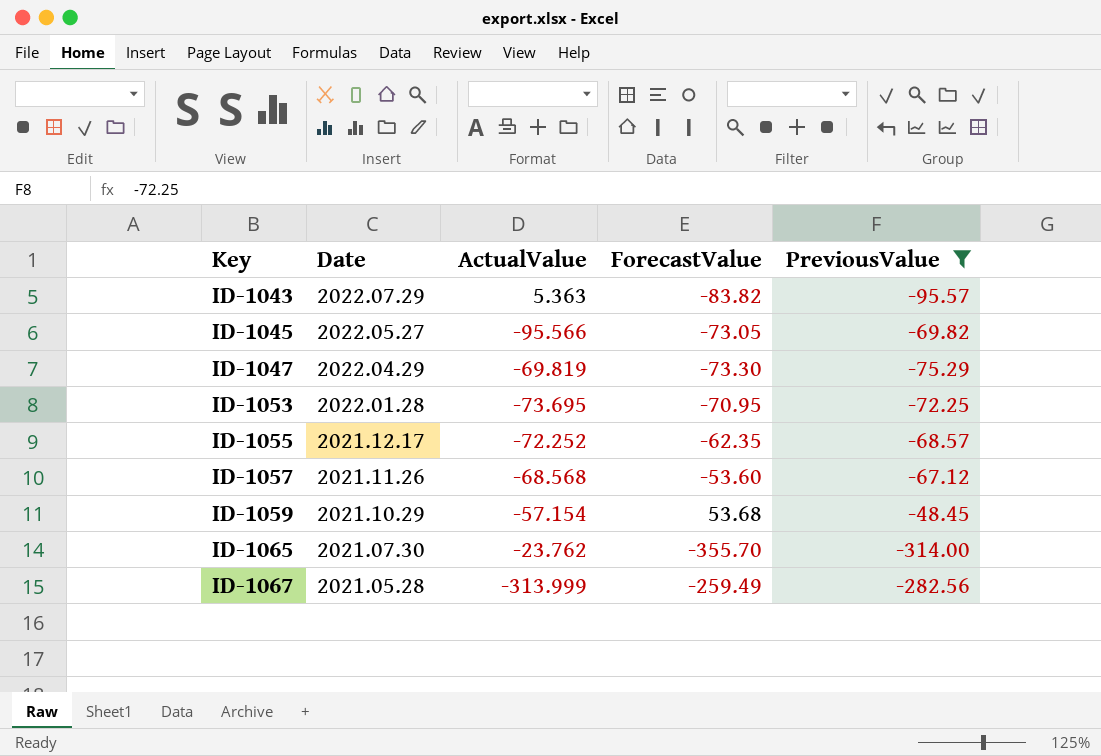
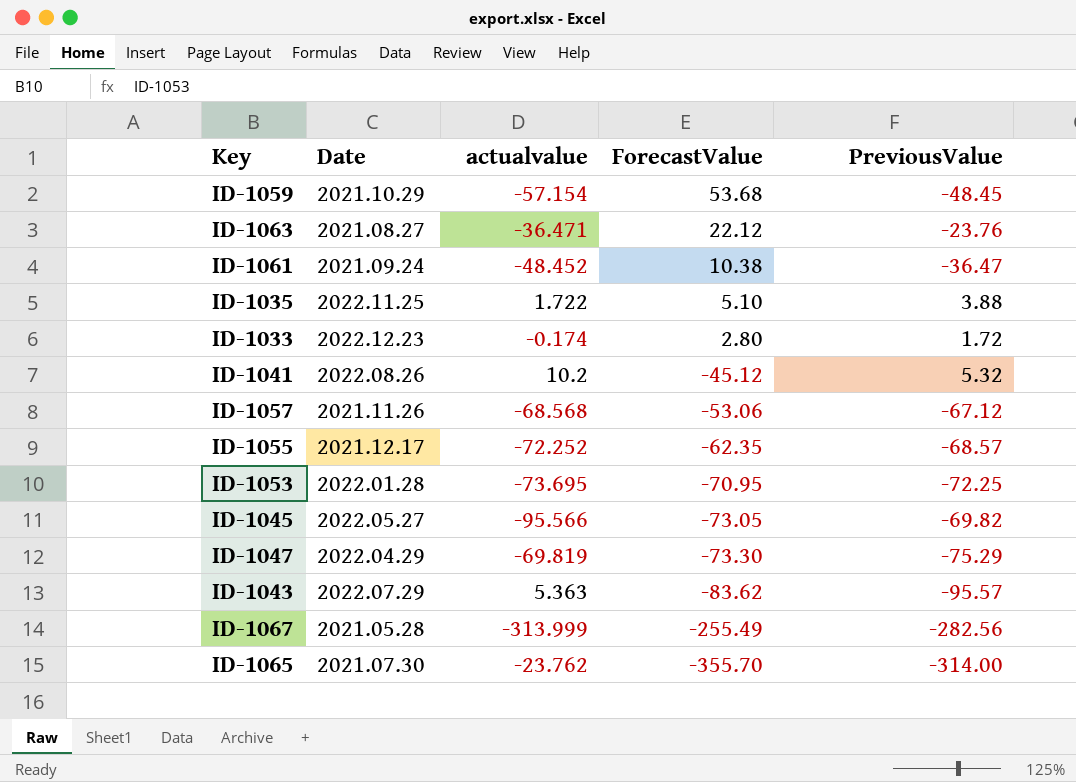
filter: PreviousValue <= -48.45 -> none
row order: Key ascending -> ForecastValue descending
column name: ActualValue -> actualvalue
ID-1057 | ForecastValue: -53.60 -> -53.06
ID-1043 | ForecastValue: -83.82 -> -83.62
ID-1067 | ForecastValue: -259.49 -> -255.49

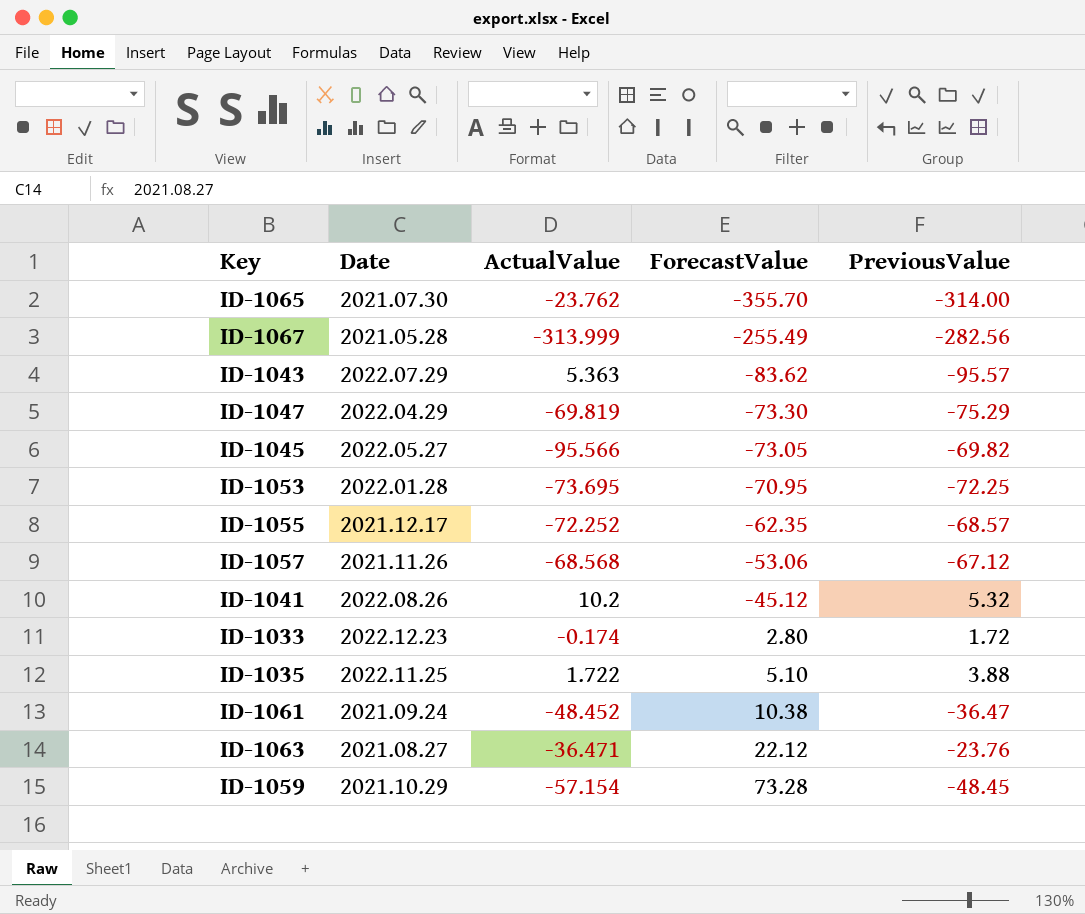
row order: ForecastValue descending -> ForecastValue ascending
column name: actualvalue -> ActualValue
ID-1059 | ForecastValue: 53.68 -> 73.28

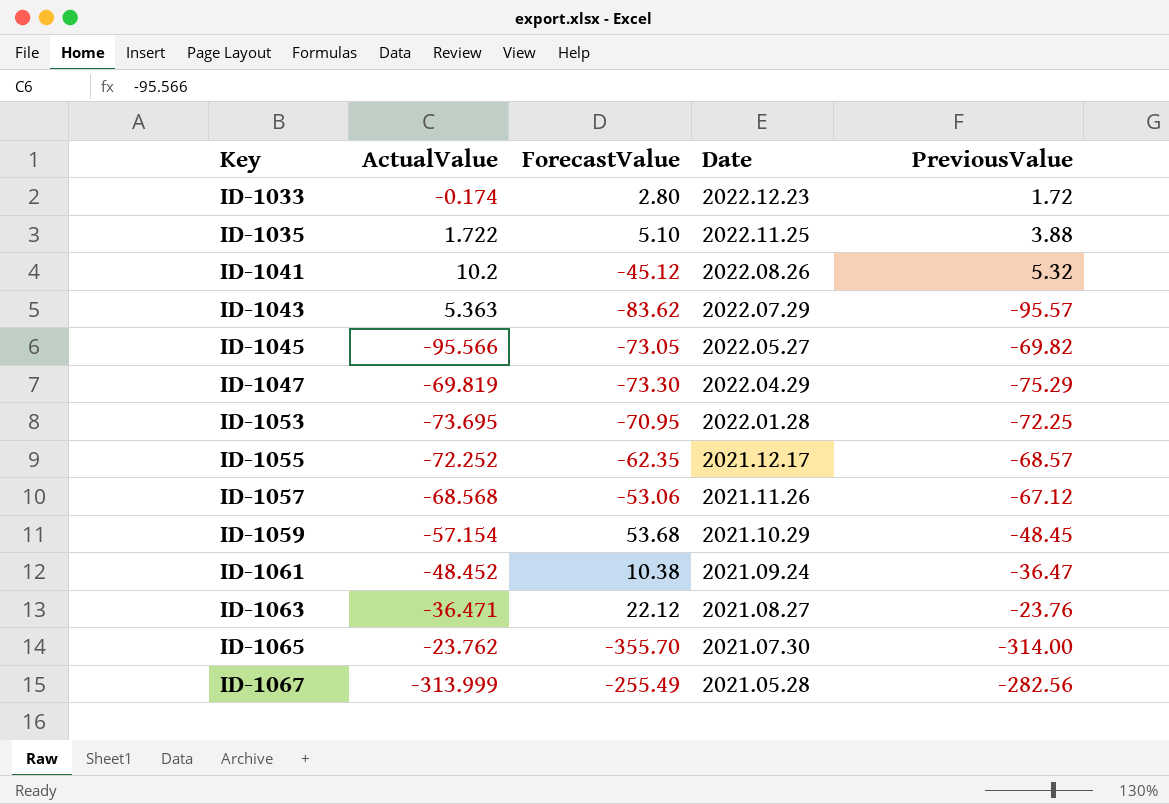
row order: ForecastValue ascending -> Key ascending
column Date | position: 2 -> 4
ID-1059 | ForecastValue: 73.28 -> 53.68

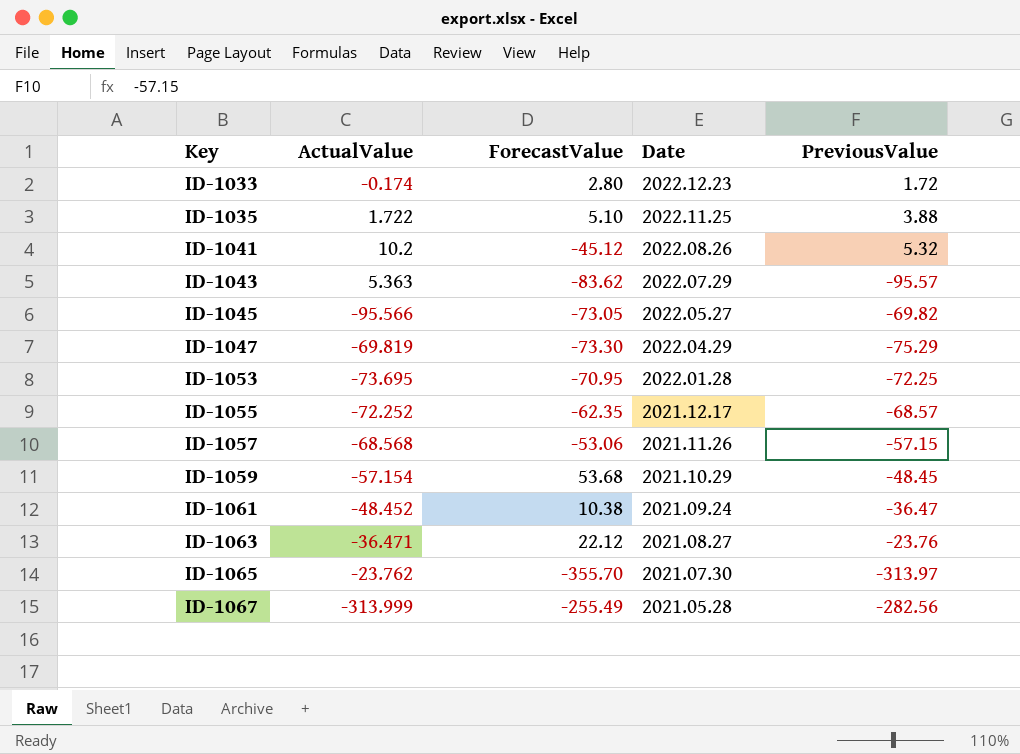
ID-1057 | PreviousValue: -67.12 -> -57.15
ID-1065 | PreviousValue: -314.00 -> -313.97

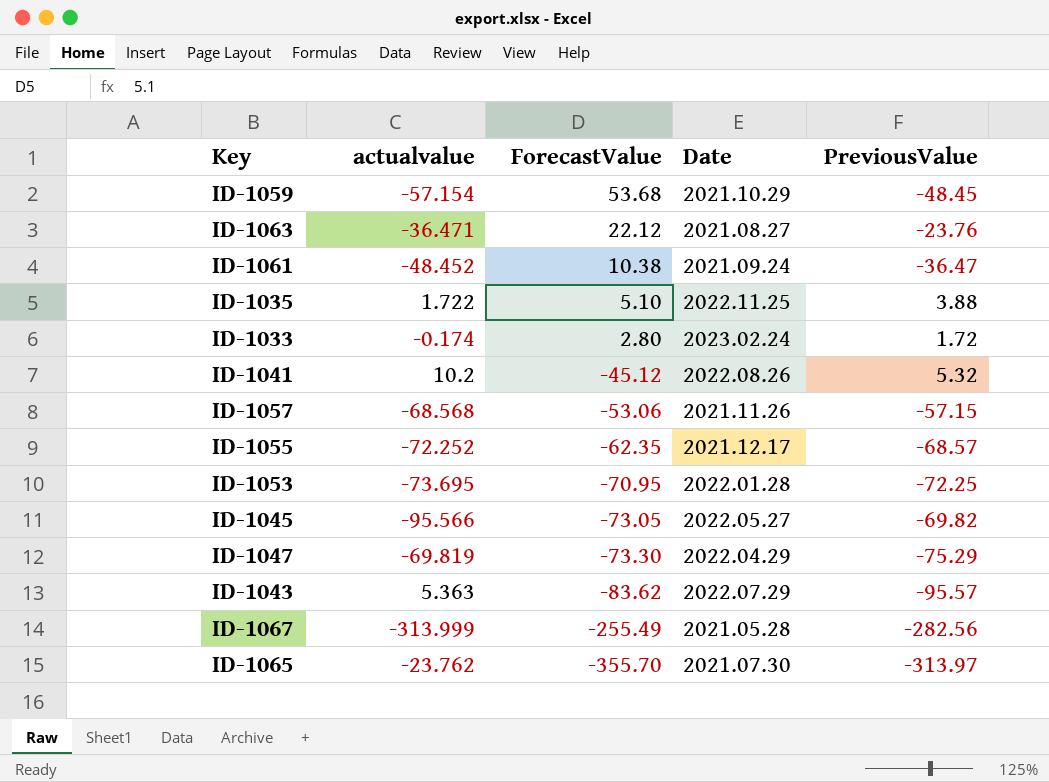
row order: Key ascending -> ForecastValue descending
column name: ActualValue -> actualvalue
ID-1033 | Date: 2022.12.23 -> 2023.02.24

